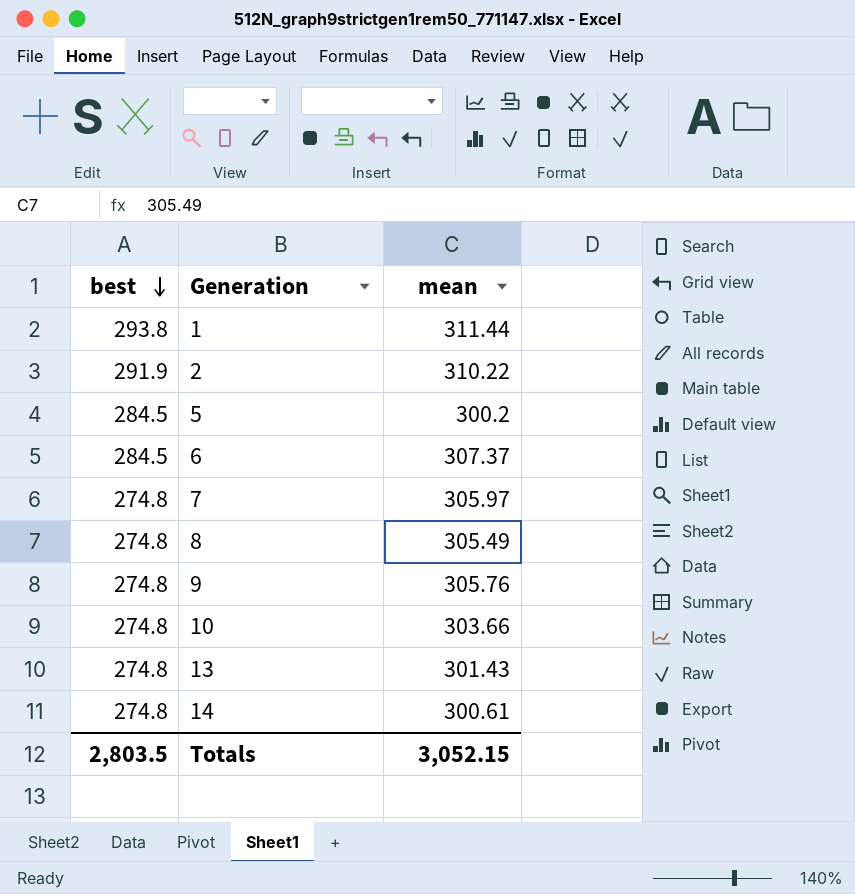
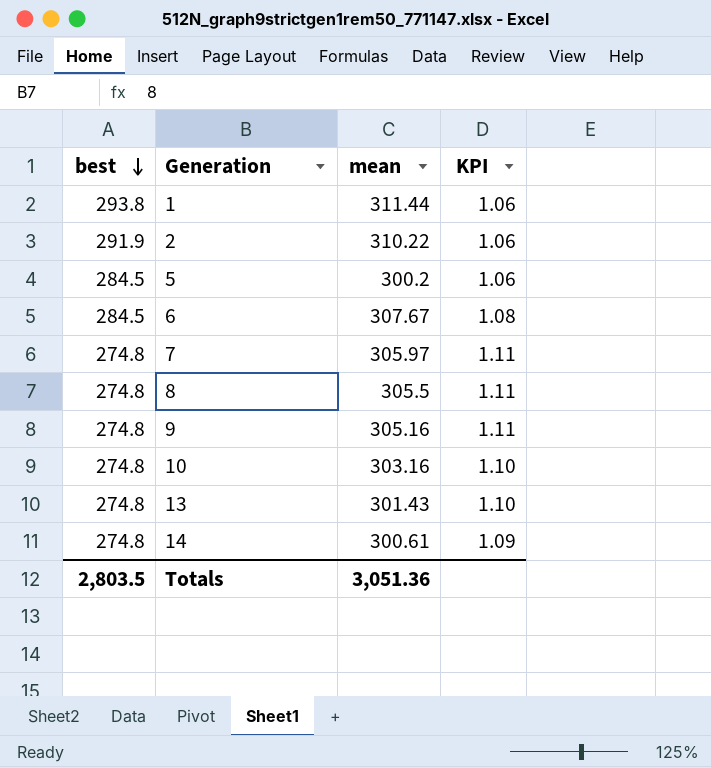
column KPI | formula: none -> [mean] / [best]
6 | mean: 307.37 -> 307.67
8 | mean: 305.49 -> 305.5
9 | mean: 305.76 -> 305.16
10 | mean: 303.66 -> 303.16
Totals | mean: 3,052.15 -> 3,051.36

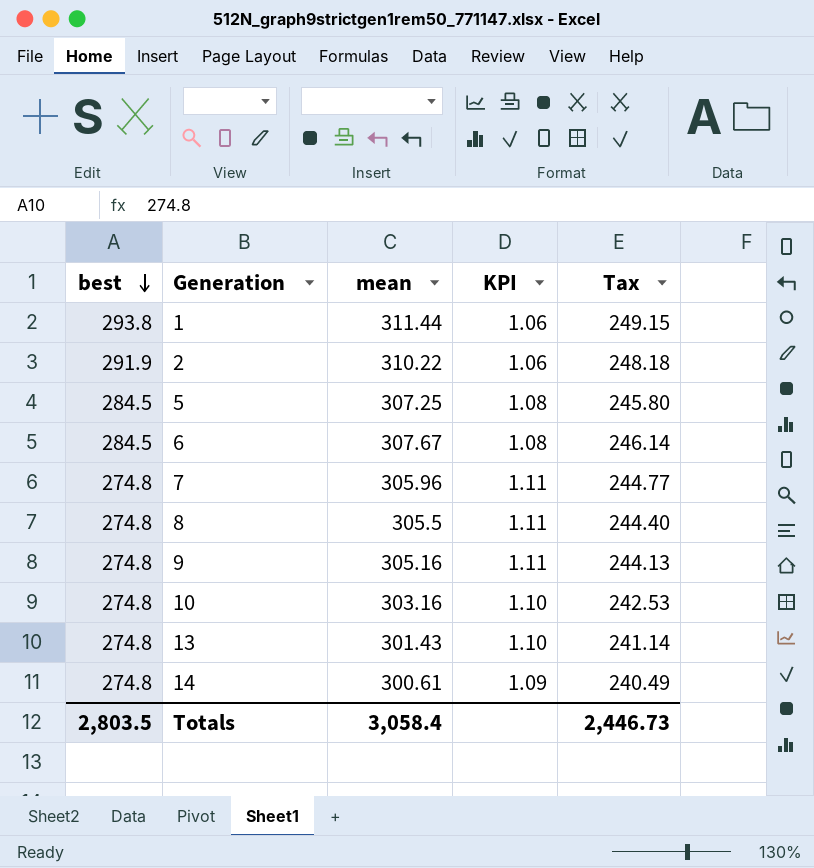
column Tax | formula: none -> [mean] * 0.8
5 | mean: 300.2 -> 307.25
5 | KPI: 1.06 -> 1.08
7 | mean: 305.97 -> 305.96
Totals | mean: 3,051.36 -> 3,058.4

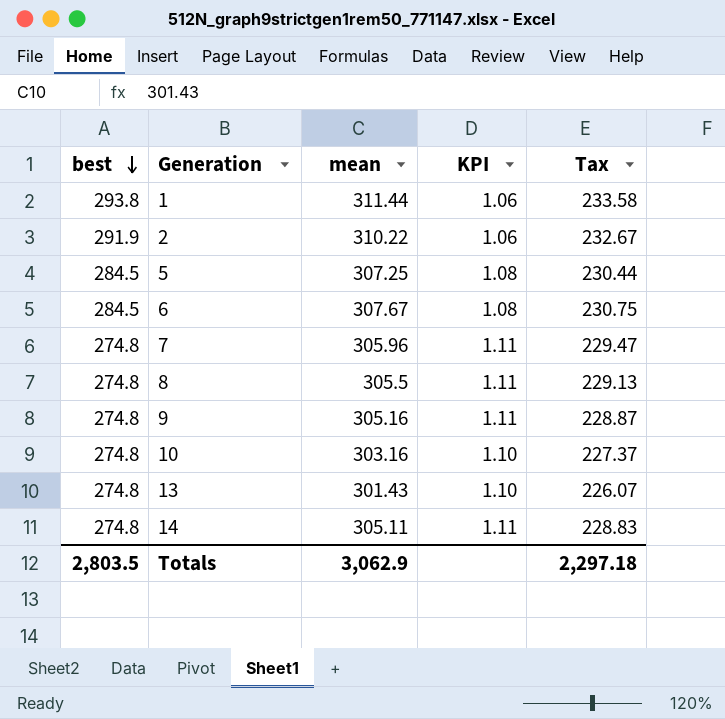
column Tax | formula: [mean] * 0.8 -> [mean] * 0.75
14 | mean: 300.61 -> 305.11
14 | KPI: 1.09 -> 1.11
Totals | mean: 3,058.4 -> 3,062.9
Totals | Tax: 2,446.73 -> 2,297.18

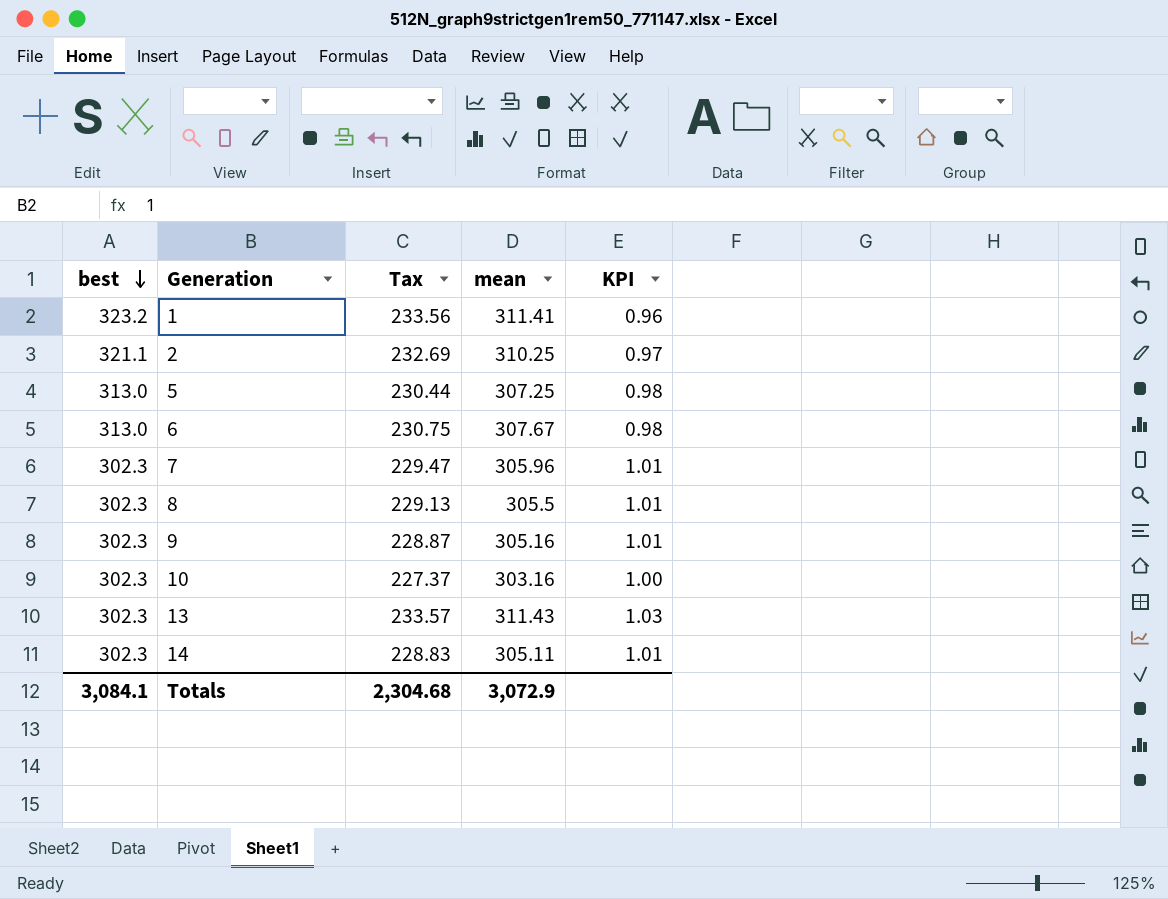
column Tax | position: 5 -> 3
1 | best: 293.8 -> 323.2
1 | Tax: 233.58 -> 233.56
1 | mean: 311.44 -> 311.41
1 | KPI: 1.06 -> 0.96
2 | best: 291.9 -> 321.1
2 | Tax: 232.67 -> 232.69
2 | mean: 310.22 -> 310.25
2 | KPI: 1.06 -> 0.97
5 | best: 284.5 -> 313.0
5 | KPI: 1.08 -> 0.98
6 | best: 284.5 -> 313.0
6 | KPI: 1.08 -> 0.98
7 | best: 274.8 -> 302.3
7 | KPI: 1.11 -> 1.01
8 | best: 274.8 -> 302.3
8 | KPI: 1.11 -> 1.01
9 | best: 274.8 -> 302.3
9 | KPI: 1.11 -> 1.01
10 | best: 274.8 -> 302.3
10 | KPI: 1.10 -> 1.00
13 | best: 274.8 -> 302.3
13 | Tax: 226.07 -> 233.57
13 | mean: 301.43 -> 311.43
13 | KPI: 1.10 -> 1.03
14 | best: 274.8 -> 302.3
14 | KPI: 1.11 -> 1.01
Totals | best: 2,803.5 -> 3,084.1
Totals | Tax: 2,297.18 -> 2,304.68
Totals | mean: 3,062.9 -> 3,072.9

